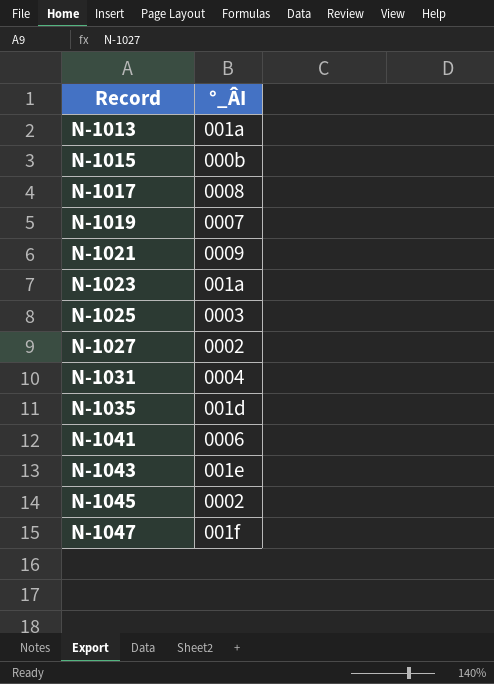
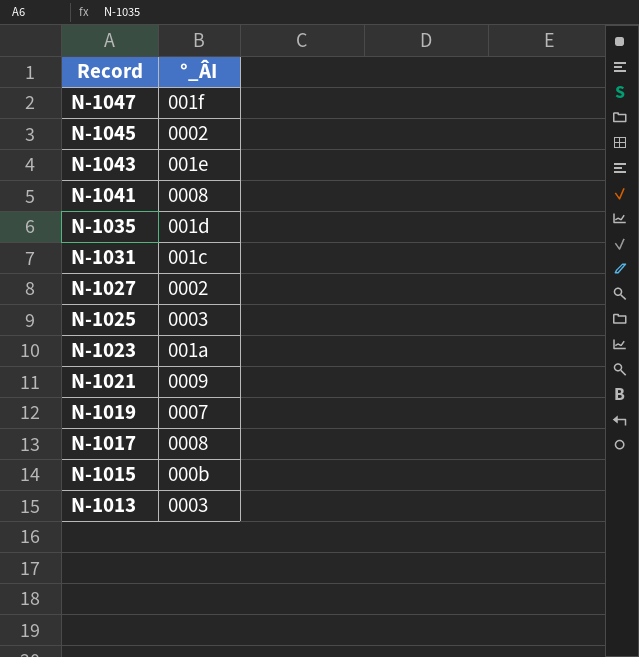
row order: Record ascending -> Record descending
N-1041 | °_ÂI: 0006 -> 0008
N-1031 | °_ÂI: 0004 -> 001c
N-1013 | °_ÂI: 001a -> 0003

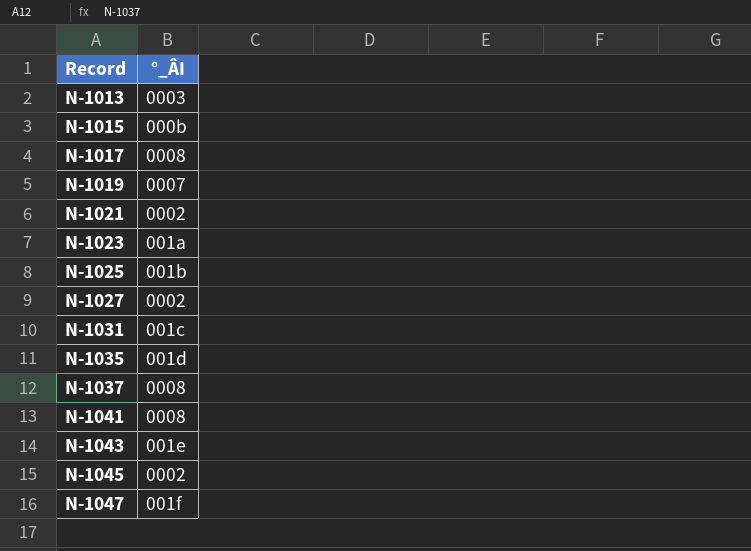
row order: Record descending -> Record ascending
N-1021 | °_ÂI: 0009 -> 0002
N-1025 | °_ÂI: 0003 -> 001b
row N-1037: none -> 0008

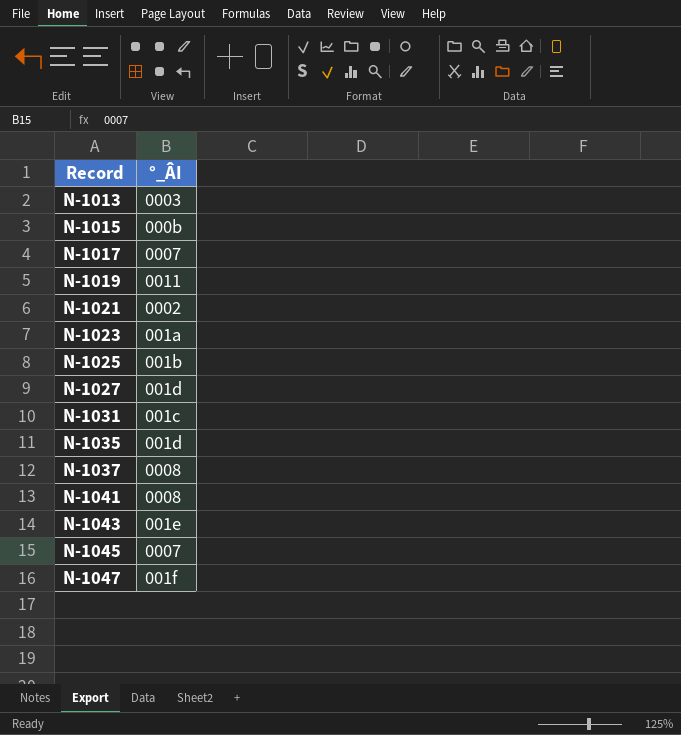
N-1017 | °_ÂI: 0008 -> 0007
N-1019 | °_ÂI: 0007 -> 0011
N-1027 | °_ÂI: 0002 -> 001d
N-1045 | °_ÂI: 0002 -> 0007

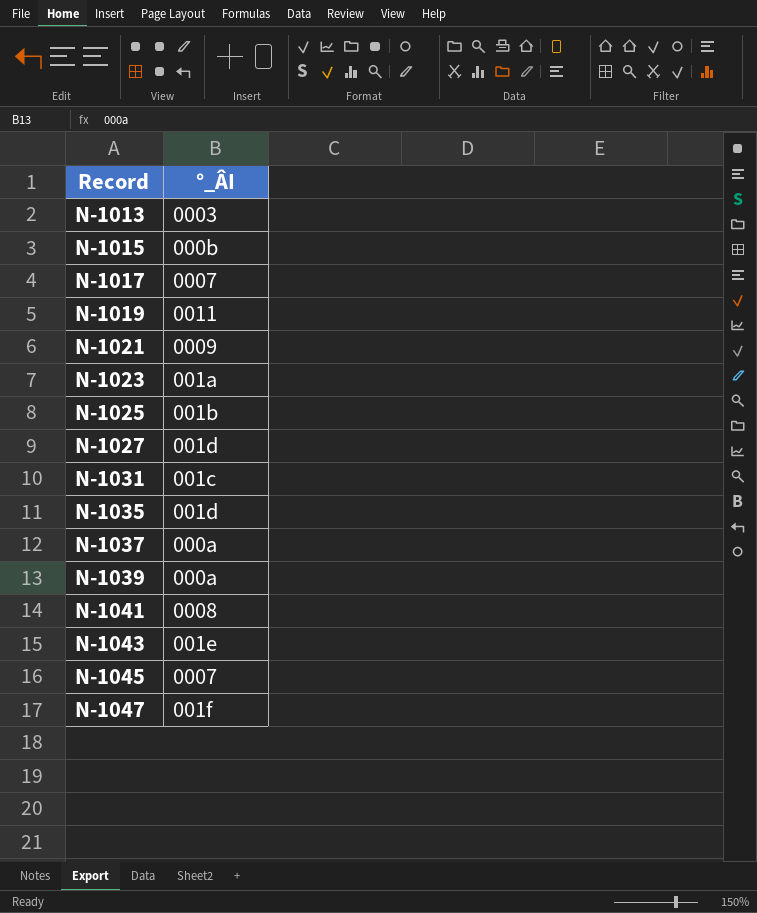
N-1021 | °_ÂI: 0002 -> 0009
N-1037 | °_ÂI: 0008 -> 000a
row N-1039: none -> 000a

